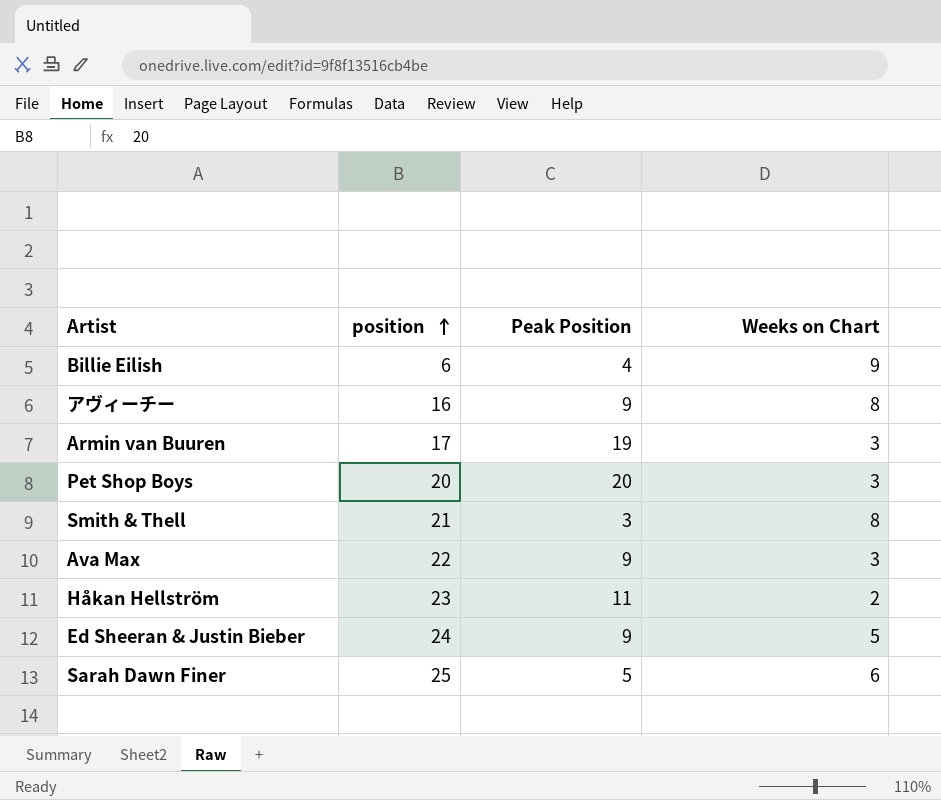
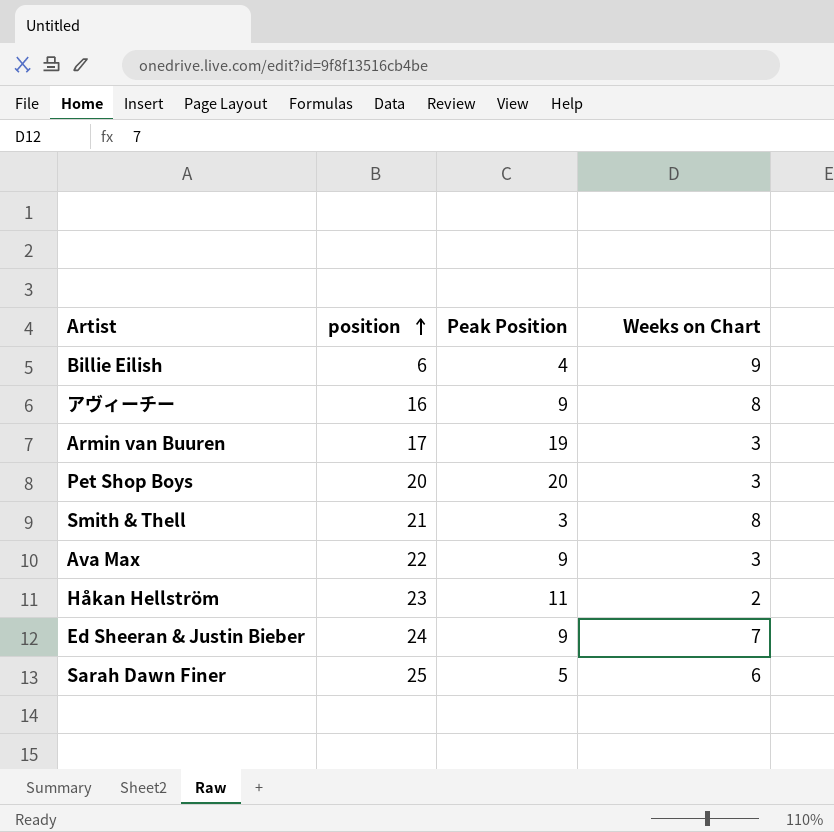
Ed Sheeran & Justin Bieber | Weeks on Chart: 5 -> 7

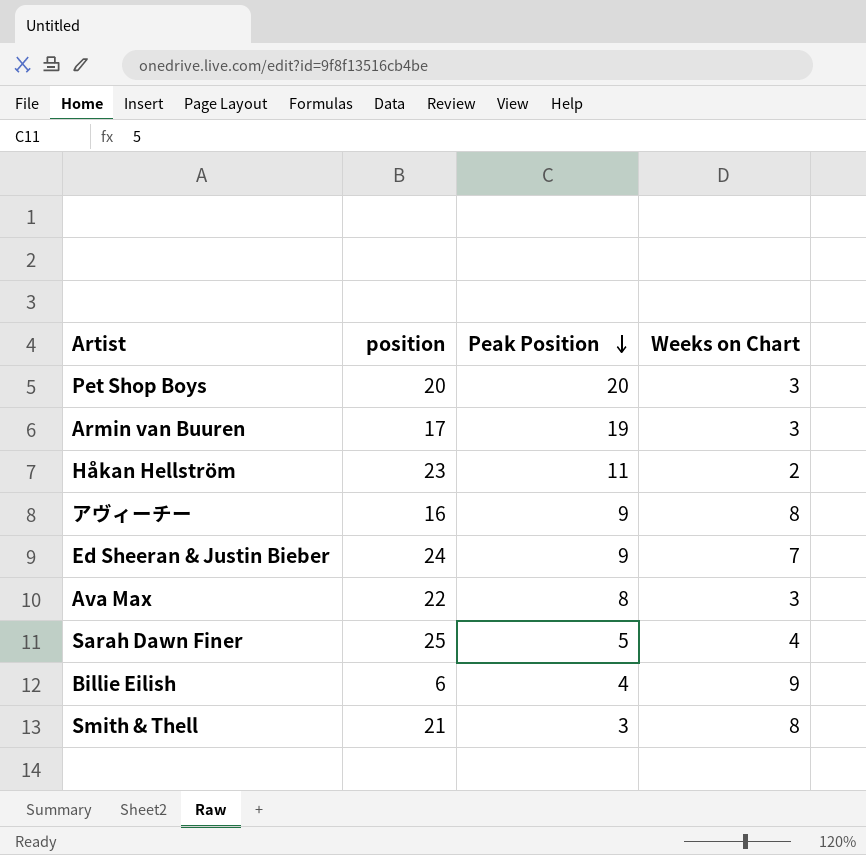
row order: position ascending -> Peak Position descending
Ava Max | Peak Position: 9 -> 8
Sarah Dawn Finer | Weeks on Chart: 6 -> 4

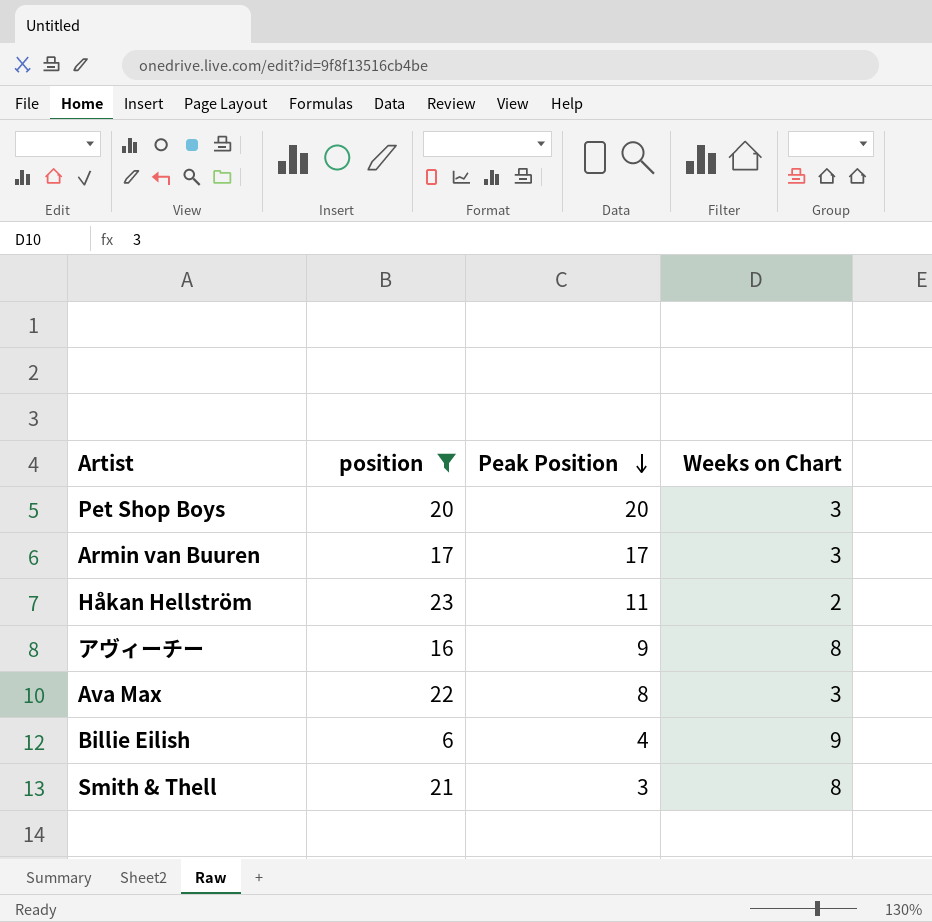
filter: none -> position <= 23
Armin van Buuren | Peak Position: 19 -> 17

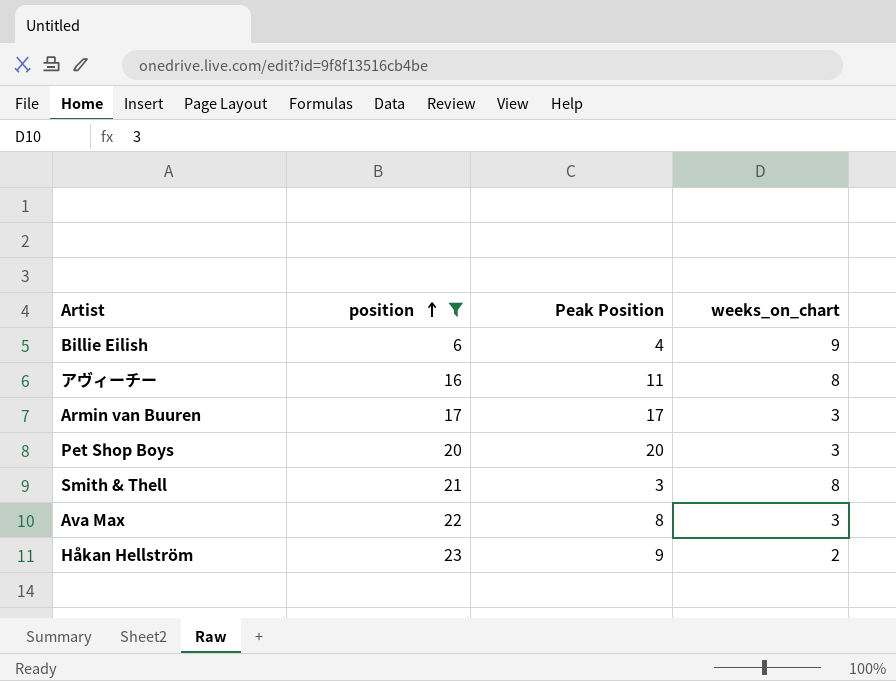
row order: Peak Position descending -> position ascending
column name: Weeks on Chart -> weeks_on_chart
アヴィーチー | Peak Position: 9 -> 11
Håkan Hellström | Peak Position: 11 -> 9

